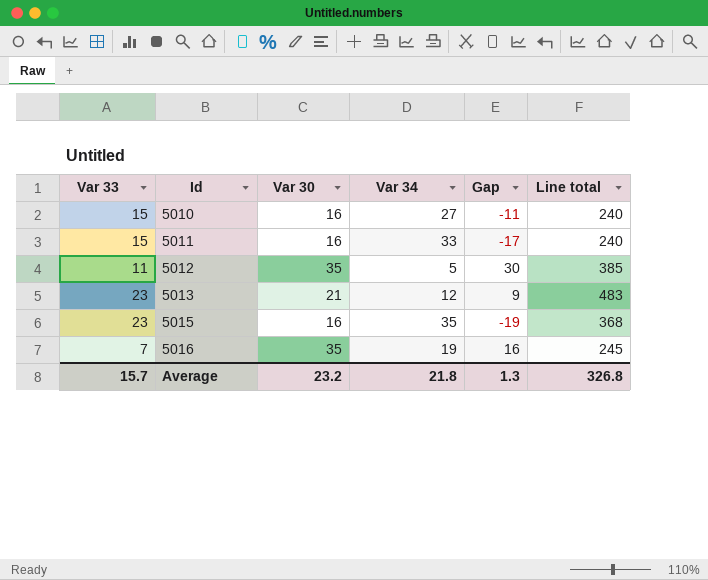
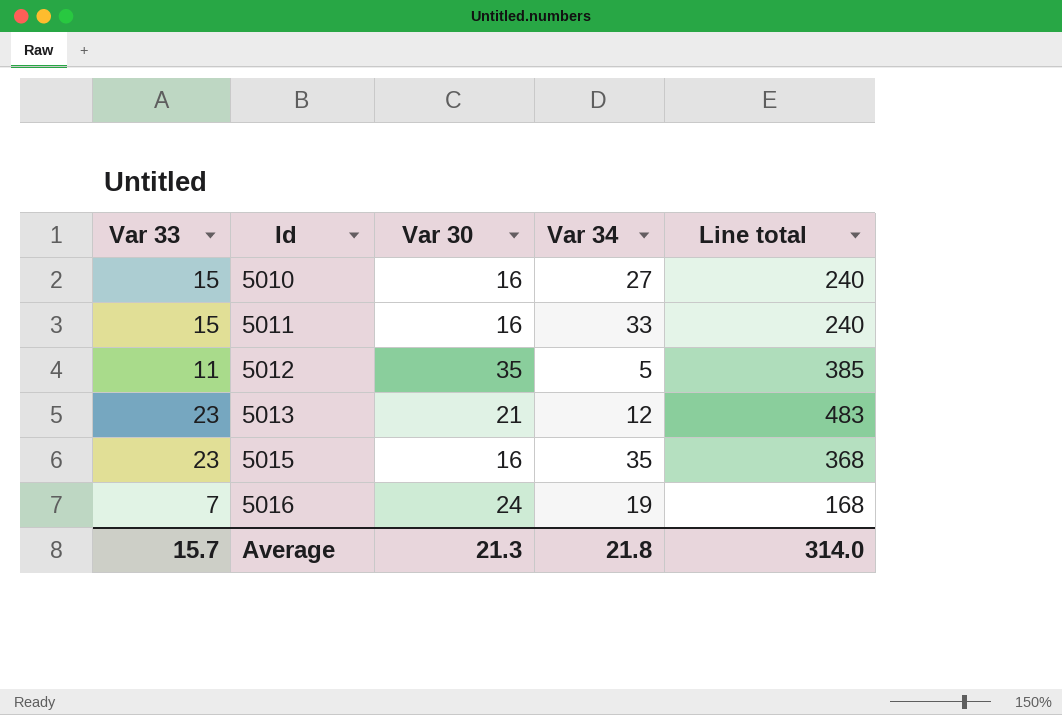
column Gap | formula: [Var 30] - [Var 34] -> none
5016 | Var 30: 35 -> 24
5016 | Line total: 245 -> 168
Average | Var 30: 23.2 -> 21.3
Average | Line total: 326.8 -> 314.0

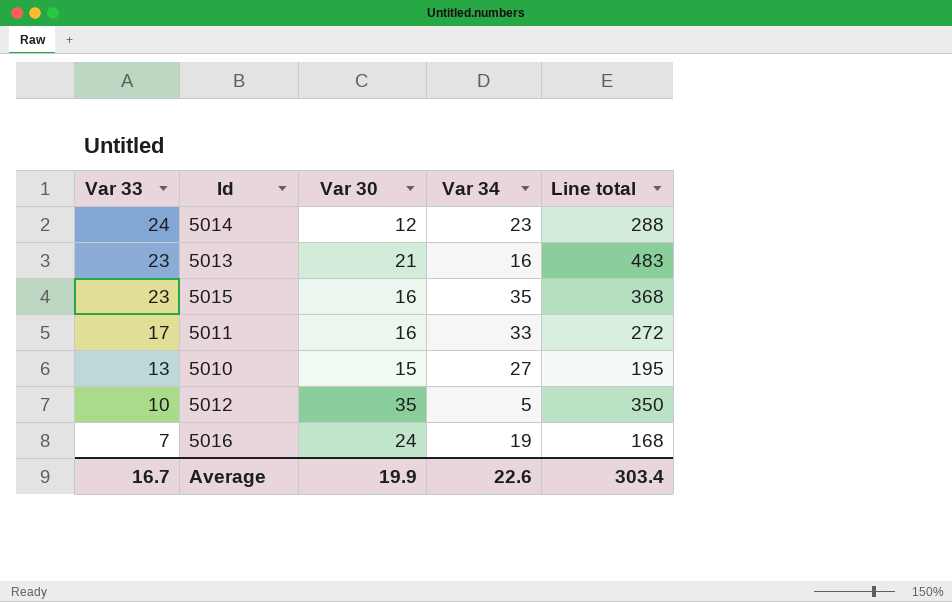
row order: Id ascending -> Var 33 descending
row 5014: none -> 24 | 12 | 23 | 288
5013 | Var 34: 12 -> 16
5011 | Var 33: 15 -> 17
5011 | Line total: 240 -> 272
5010 | Var 33: 15 -> 13
5010 | Var 30: 16 -> 15
5010 | Line total: 240 -> 195
5012 | Var 33: 11 -> 10
5012 | Line total: 385 -> 350
Average | Var 33: 15.7 -> 16.7
Average | Var 30: 21.3 -> 19.9
Average | Var 34: 21.8 -> 22.6
Average | Line total: 314.0 -> 303.4

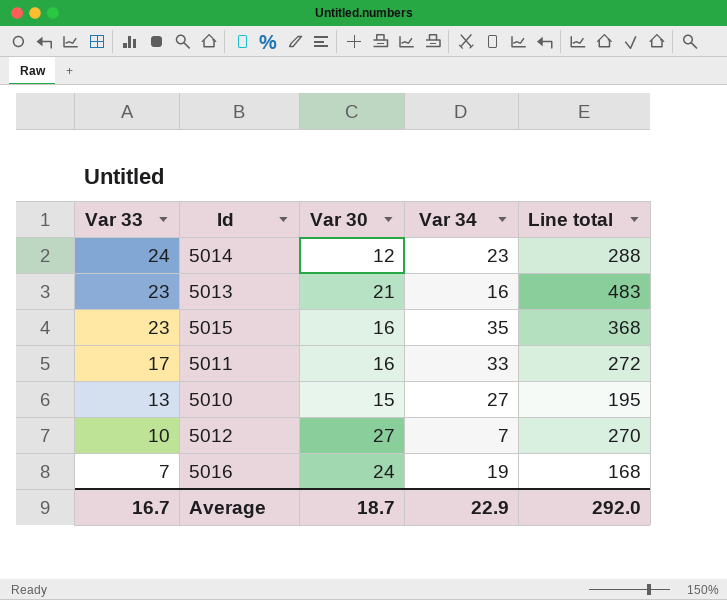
5012 | Var 30: 35 -> 27
5012 | Var 34: 5 -> 7
5012 | Line total: 350 -> 270
Average | Var 30: 19.9 -> 18.7
Average | Var 34: 22.6 -> 22.9
Average | Line total: 303.4 -> 292.0

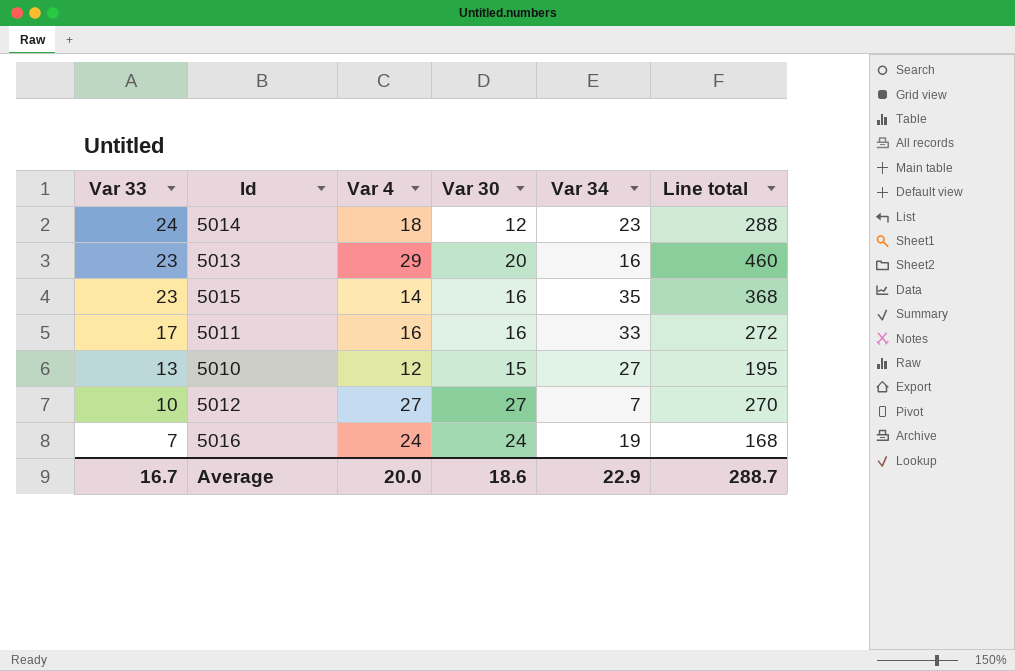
column Var 4 | position: none -> 3
5013 | Var 30: 21 -> 20
5013 | Line total: 483 -> 460
Average | Var 30: 18.7 -> 18.6
Average | Line total: 292.0 -> 288.7

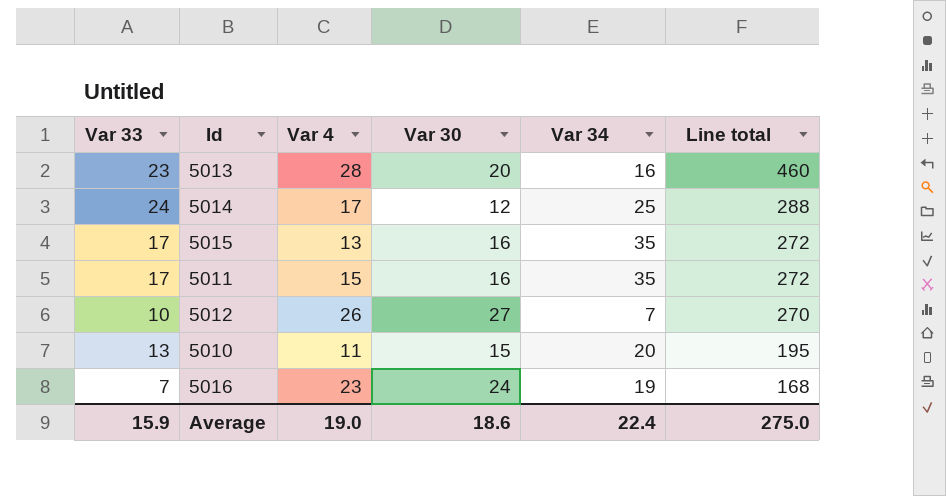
row order: Var 33 descending -> Line total descending
5013 | Var 4: 29 -> 28
5014 | Var 4: 18 -> 17
5014 | Var 34: 23 -> 25
5015 | Var 33: 23 -> 17
5015 | Var 4: 14 -> 13
5015 | Line total: 368 -> 272
5011 | Var 4: 16 -> 15
5011 | Var 34: 33 -> 35
5012 | Var 4: 27 -> 26
5010 | Var 4: 12 -> 11
5010 | Var 34: 27 -> 20
5016 | Var 4: 24 -> 23
Average | Var 33: 16.7 -> 15.9
Average | Var 4: 20.0 -> 19.0
Average | Var 34: 22.9 -> 22.4
Average | Line total: 288.7 -> 275.0

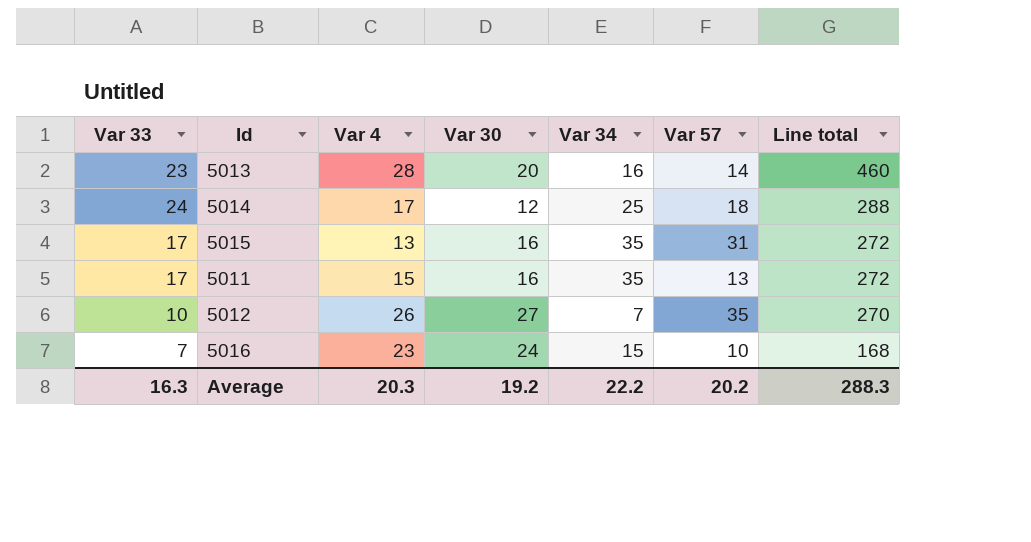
column Var 57 | position: none -> 6
row 5010: 13 | 11 | 15 | 20 | 195 -> none
5016 | Var 34: 19 -> 15
Average | Var 33: 15.9 -> 16.3
Average | Var 4: 19.0 -> 20.3
Average | Var 30: 18.6 -> 19.2
Average | Var 34: 22.4 -> 22.2
Average | Line total: 275.0 -> 288.3

